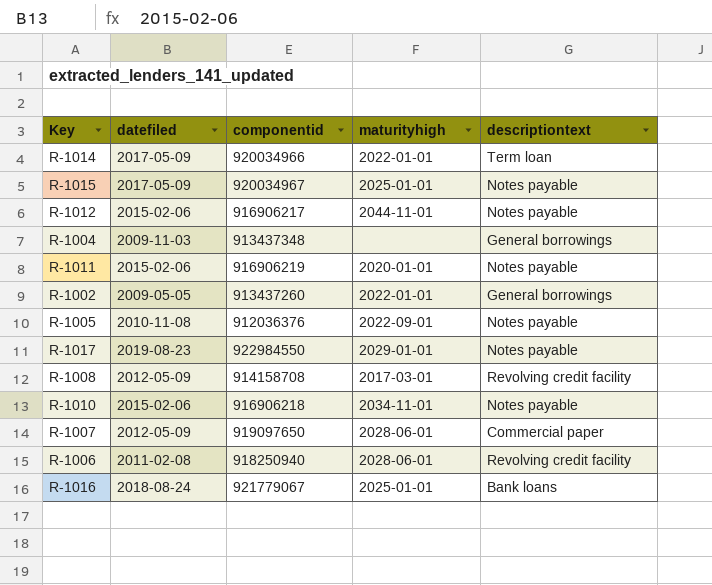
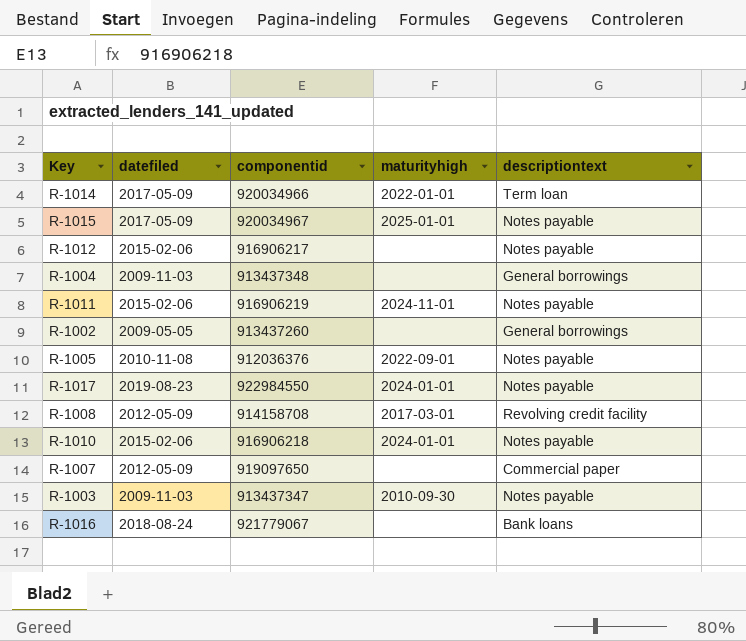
row R-1006: 2011-02-08 | 918250940 | 2028-06-01 | Revolving credit facility -> none
R-1012 | maturityhigh: 2044-11-01 -> none
R-1011 | maturityhigh: 2020-01-01 -> 2024-11-01
R-1002 | maturityhigh: 2022-01-01 -> none
R-1017 | maturityhigh: 2029-01-01 -> 2024-01-01
R-1010 | maturityhigh: 2034-11-01 -> 2024-01-01
R-1007 | maturityhigh: 2028-06-01 -> none
row R-1003: none -> 2009-11-03 | 913437347 | 2010-09-30 | Notes payable
R-1016 | maturityhigh: 2025-01-01 -> none

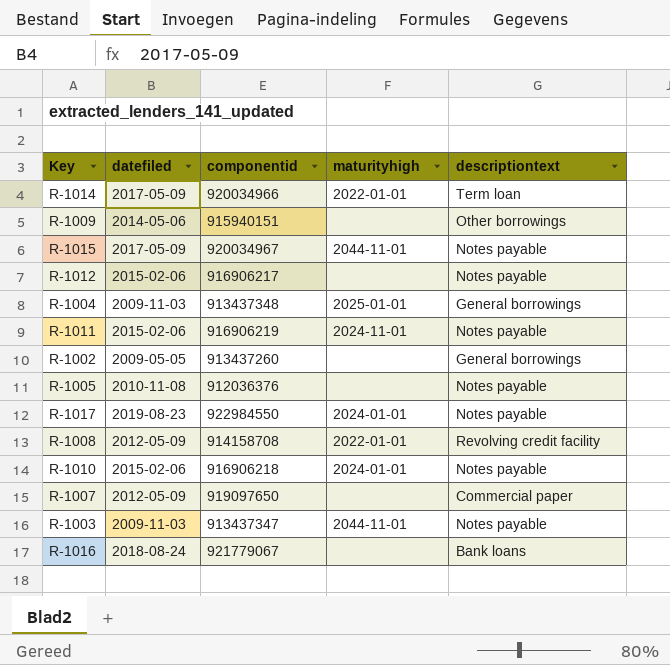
row R-1009: none -> 2014-05-06 | 915940151 | none | Other borrowings
R-1015 | maturityhigh: 2025-01-01 -> 2044-11-01
R-1004 | maturityhigh: none -> 2025-01-01
R-1005 | maturityhigh: 2022-09-01 -> none
R-1008 | maturityhigh: 2017-03-01 -> 2022-01-01
R-1003 | maturityhigh: 2010-09-30 -> 2044-11-01

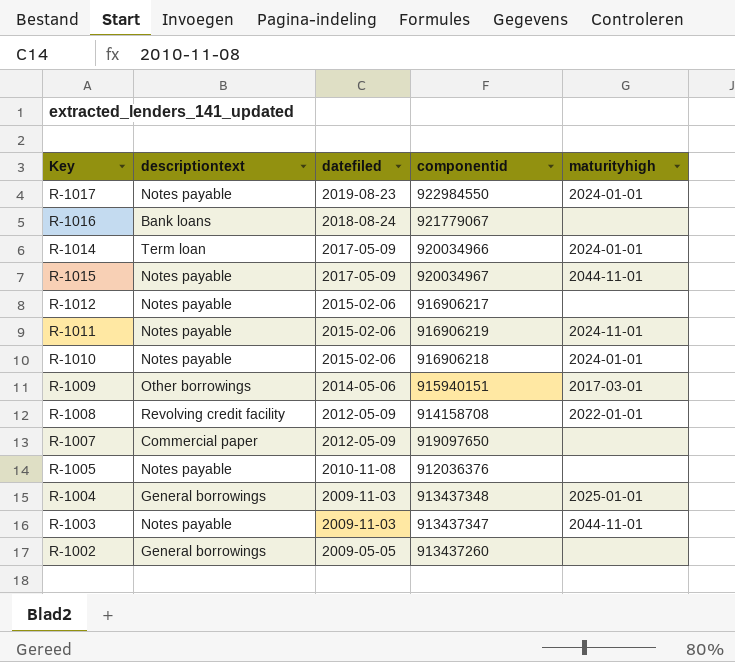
row order: none -> datefiled descending
column descriptiontext | position: 5 -> 2
R-1014 | maturityhigh: 2022-01-01 -> 2024-01-01
R-1009 | maturityhigh: none -> 2017-03-01

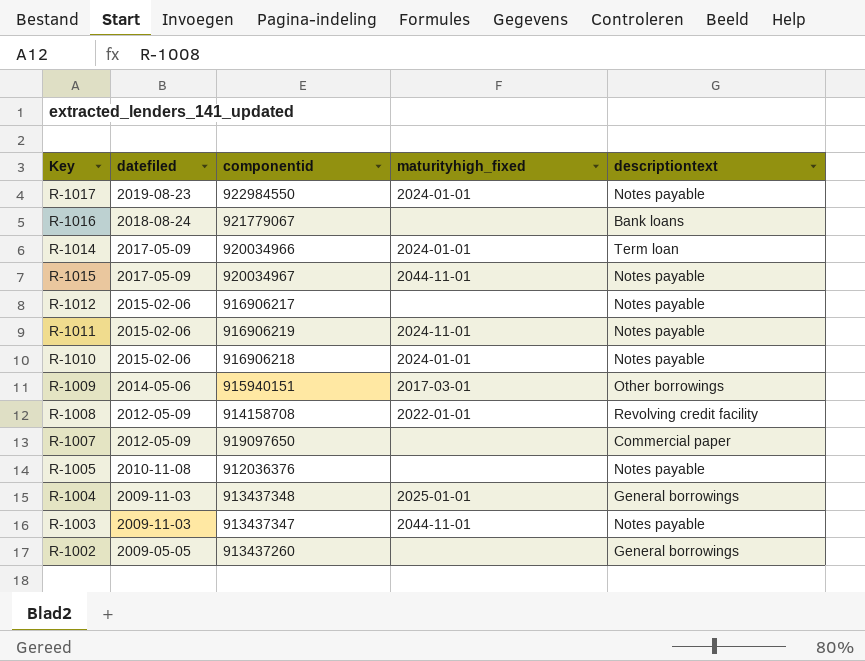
column name: maturityhigh -> maturityhigh_fixed
column descriptiontext | position: 2 -> 5

